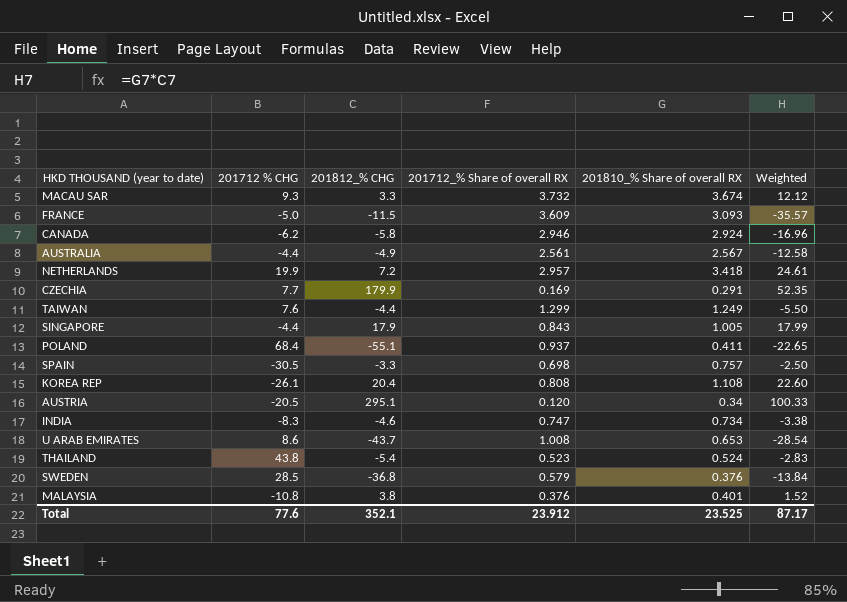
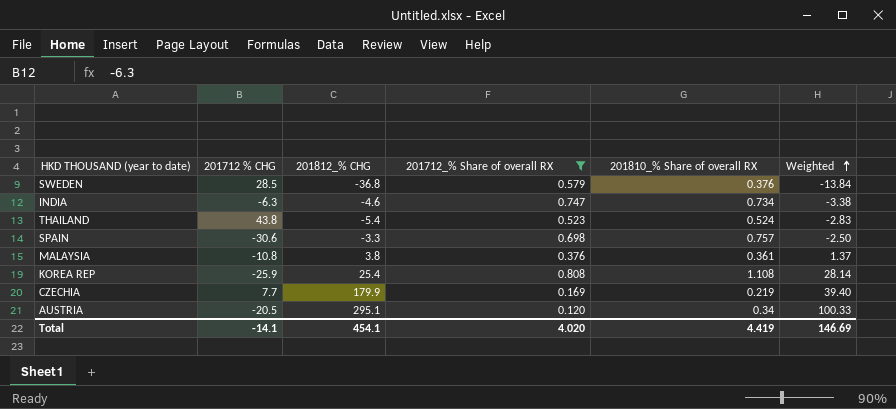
filter: none -> 201712_% Share of overall RX <= 0.808
row order: none -> Weighted ascending
INDIA | 201712 % CHG: -8.3 -> -6.3
SPAIN | 201712 % CHG: -30.5 -> -30.6
MALAYSIA | 201810_% Share of overall RX: 0.401 -> 0.361
MALAYSIA | Weighted: 1.52 -> 1.37
KOREA REP | 201712 % CHG: -26.1 -> -25.9
KOREA REP | 201812_% CHG: 20.4 -> 25.4
KOREA REP | Weighted: 22.60 -> 28.14
CZECHIA | 201810_% Share of overall RX: 0.291 -> 0.219
CZECHIA | Weighted: 52.35 -> 39.40
Total | 201712 % CHG: 77.6 -> -14.1
Total | 201812_% CHG: 352.1 -> 454.1
Total | 201712_% Share of overall RX: 23.912 -> 4.020
Total | 201810_% Share of overall RX: 23.525 -> 4.419
Total | Weighted: 87.17 -> 146.69

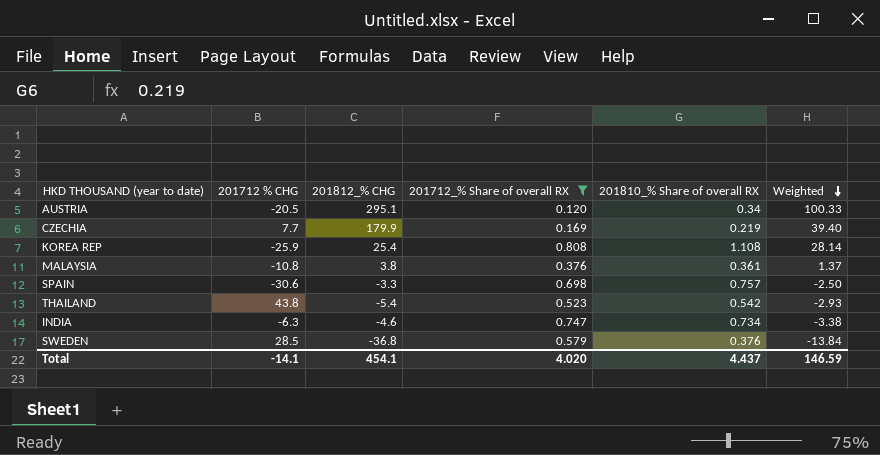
row order: Weighted ascending -> Weighted descending
THAILAND | 201810_% Share of overall RX: 0.524 -> 0.542
THAILAND | Weighted: -2.83 -> -2.93
Total | 201810_% Share of overall RX: 4.419 -> 4.437
Total | Weighted: 146.69 -> 146.59

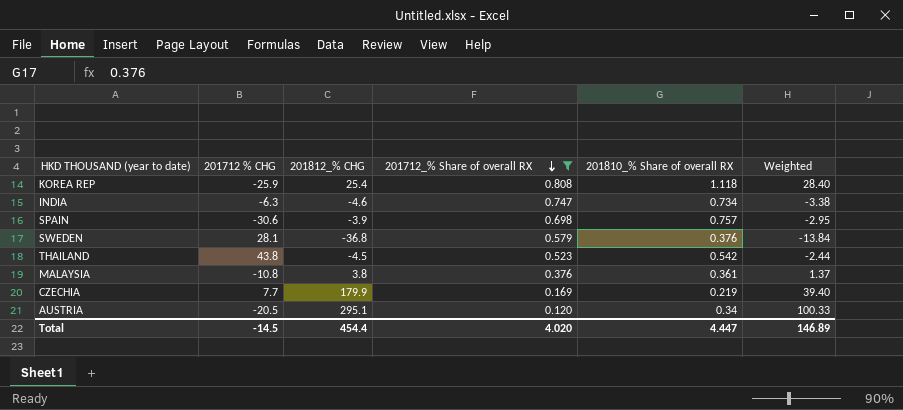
row order: Weighted descending -> 201712_% Share of overall RX descending
KOREA REP | 201810_% Share of overall RX: 1.108 -> 1.118
KOREA REP | Weighted: 28.14 -> 28.40
SPAIN | 201812_% CHG: -3.3 -> -3.9
SPAIN | Weighted: -2.50 -> -2.95
SWEDEN | 201712 % CHG: 28.5 -> 28.1
THAILAND | 201812_% CHG: -5.4 -> -4.5
THAILAND | Weighted: -2.93 -> -2.44
Total | 201712 % CHG: -14.1 -> -14.5
Total | 201812_% CHG: 454.1 -> 454.4
Total | 201810_% Share of overall RX: 4.437 -> 4.447
Total | Weighted: 146.59 -> 146.89

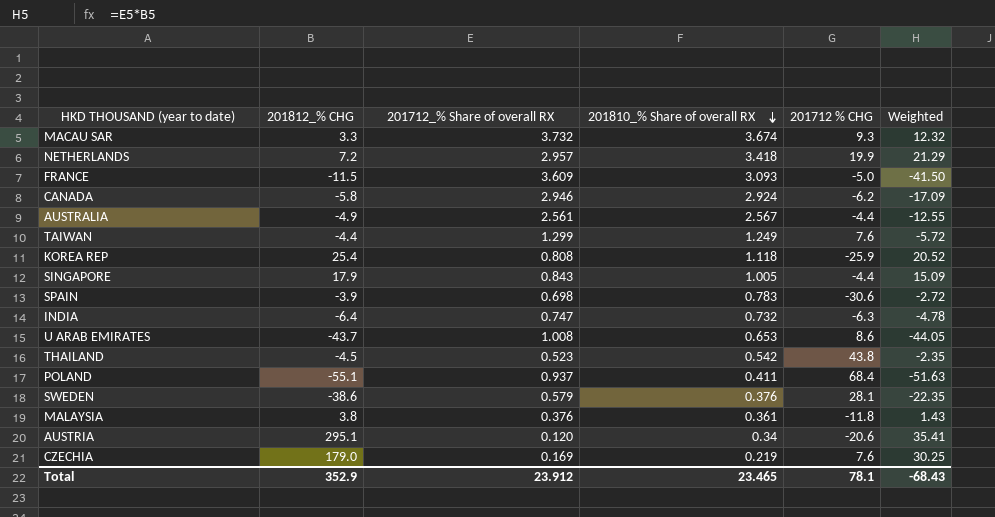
filter: 201712_% Share of overall RX <= 0.808 -> none
row order: 201712_% Share of overall RX descending -> 201810_% Share of overall RX descending
column 201712 % CHG | position: 2 -> 5
column Weighted | formula: [201812_% CHG] * [201810_% Share of overall RX] -> [201812_% CHG] * [201712_% Share of overall RX]
SPAIN | 201810_% Share of overall RX: 0.757 -> 0.783
INDIA | 201812_% CHG: -4.6 -> -6.4
INDIA | 201810_% Share of overall RX: 0.734 -> 0.732
SWEDEN | 201812_% CHG: -36.8 -> -38.6
MALAYSIA | 201712 % CHG: -10.8 -> -11.8
AUSTRIA | 201712 % CHG: -20.5 -> -20.6
CZECHIA | 201812_% CHG: 179.9 -> 179.0
CZECHIA | 201712 % CHG: 7.7 -> 7.6
Total | 201812_% CHG: 454.4 -> 352.9
Total | 201712_% Share of overall RX: 4.020 -> 23.912
Total | 201810_% Share of overall RX: 4.447 -> 23.465
Total | 201712 % CHG: -14.5 -> 78.1
Total | Weighted: 146.89 -> -68.43

